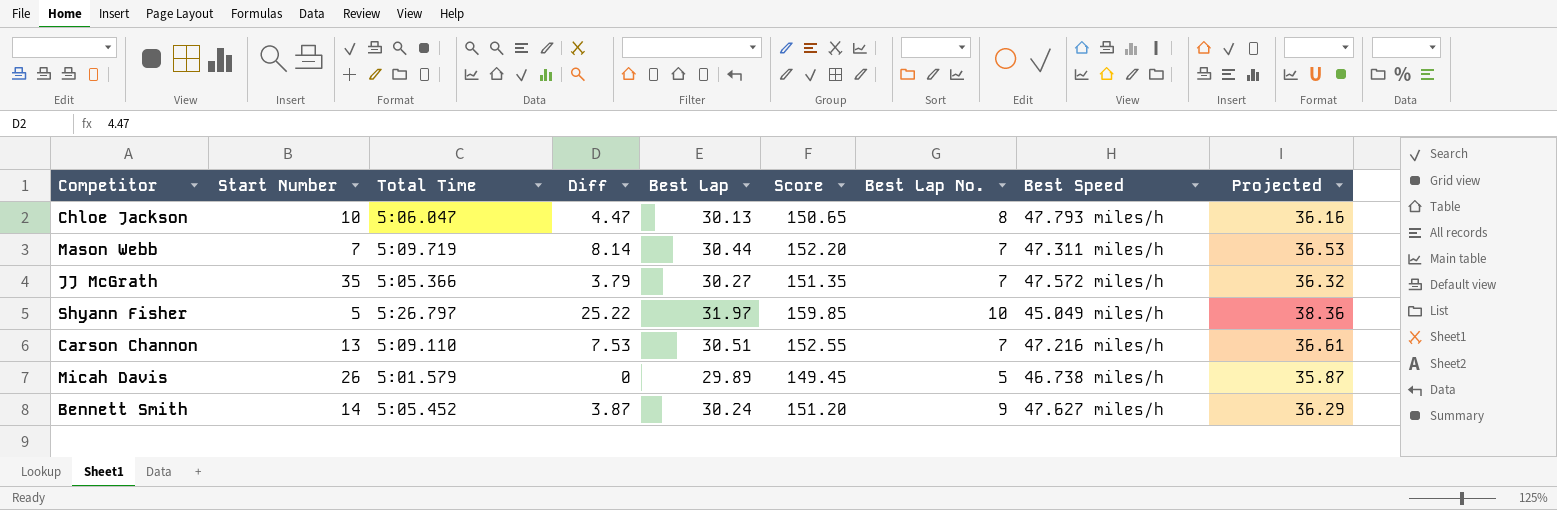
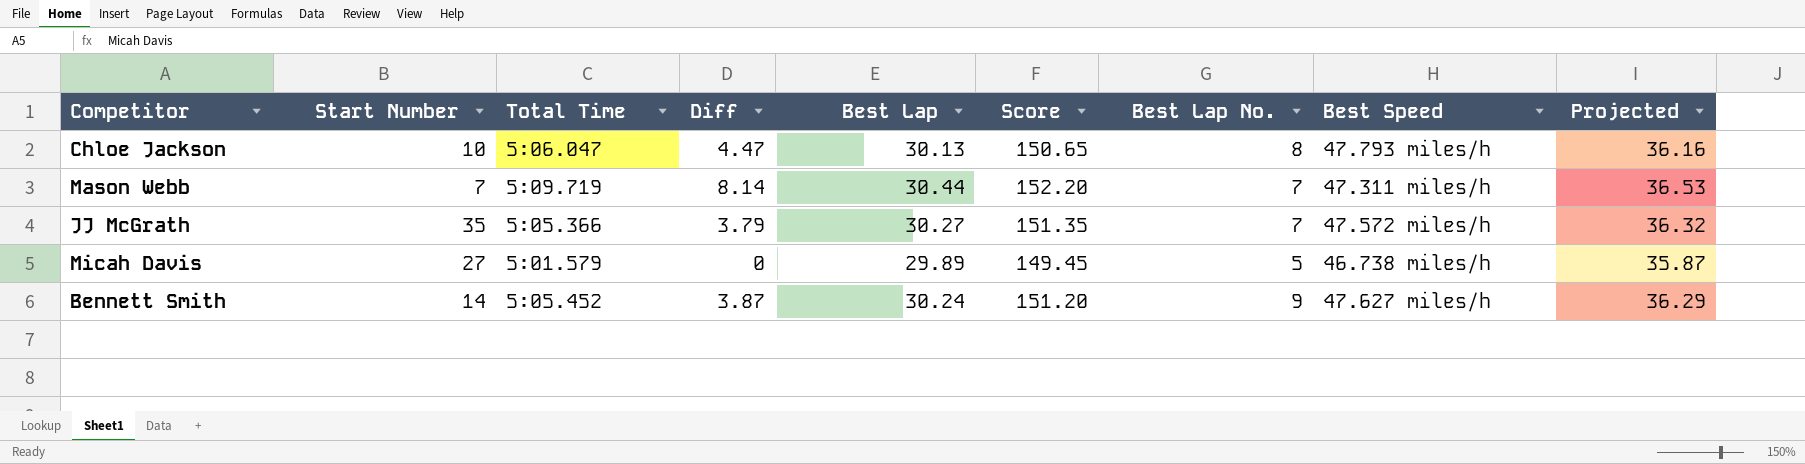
row Shyann Fisher: 5 | 5:26.797 | 25.22 | 31.97 | 159.85 | 10 | 45.049 miles/h | 38.36 -> none
row Carson Channon: 13 | 5:09.110 | 7.53 | 30.51 | 152.55 | 7 | 47.216 miles/h | 36.61 -> none
Micah Davis | Start Number: 26 -> 27

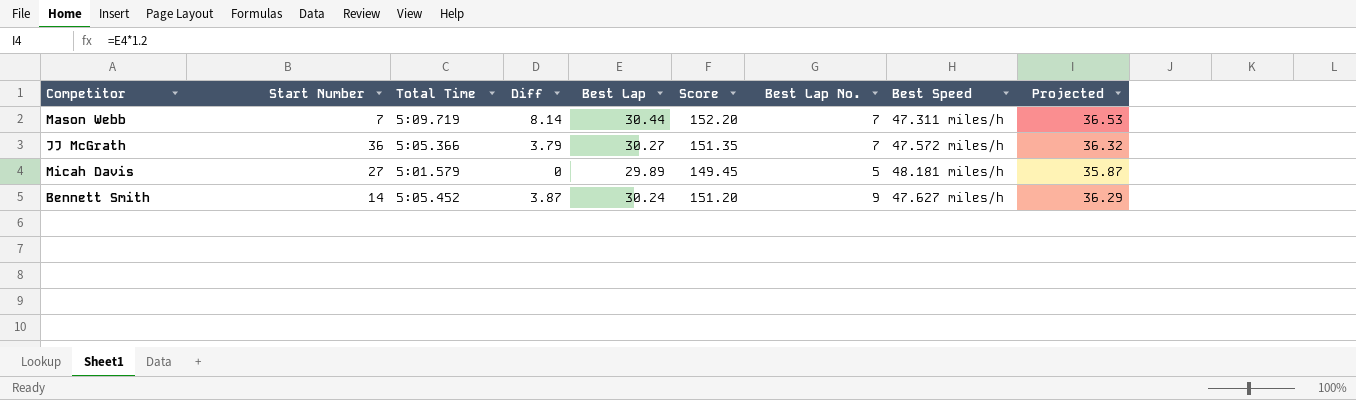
row Chloe Jackson: 10 | 5:06.047 | 4.47 | 30.13 | 150.65 | 8 | 47.793 miles/h | 36.16 -> none
JJ McGrath | Start Number: 35 -> 36
Micah Davis | Best Speed: 46.738 miles/h -> 48.181 miles/h

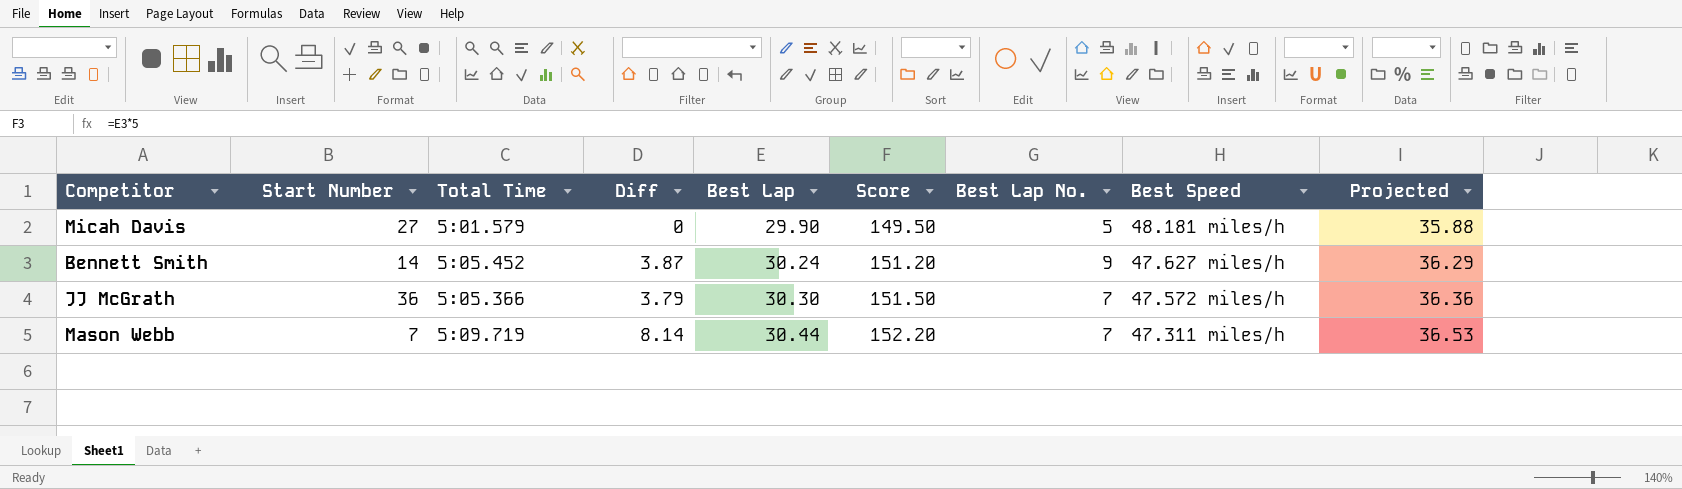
row order: none -> Best Lap ascending
Micah Davis | Best Lap: 29.89 -> 29.90
Micah Davis | Score: 149.45 -> 149.50
Micah Davis | Projected: 35.87 -> 35.88
JJ McGrath | Best Lap: 30.27 -> 30.30
JJ McGrath | Score: 151.35 -> 151.50
JJ McGrath | Projected: 36.32 -> 36.36

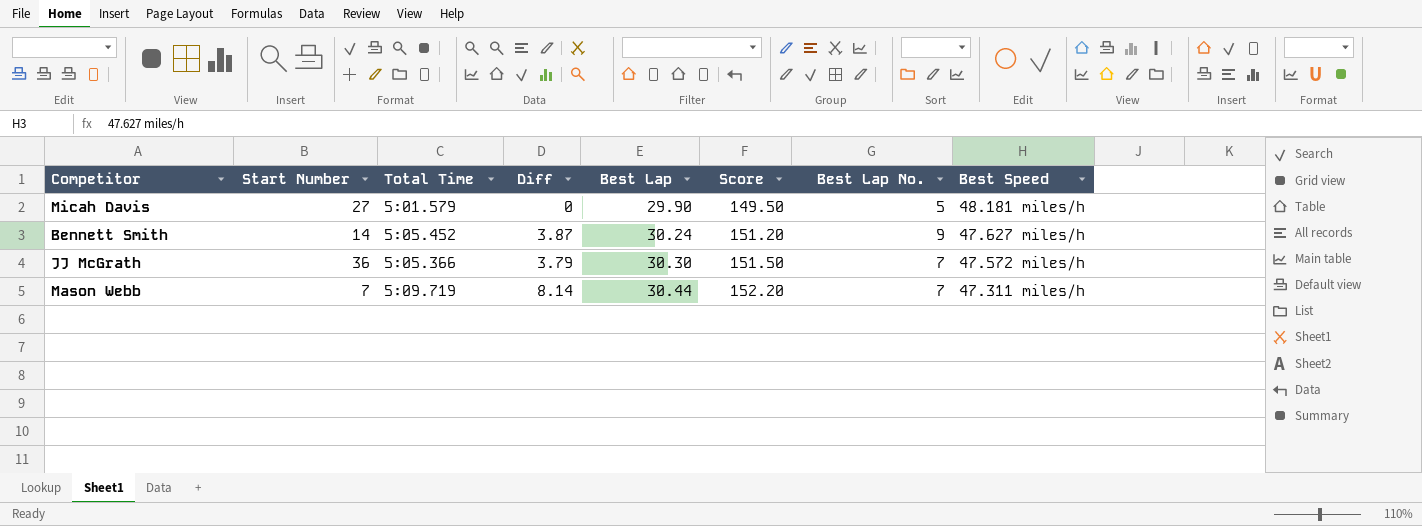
column Projected | formula: [Best Lap] * 1.2 -> none

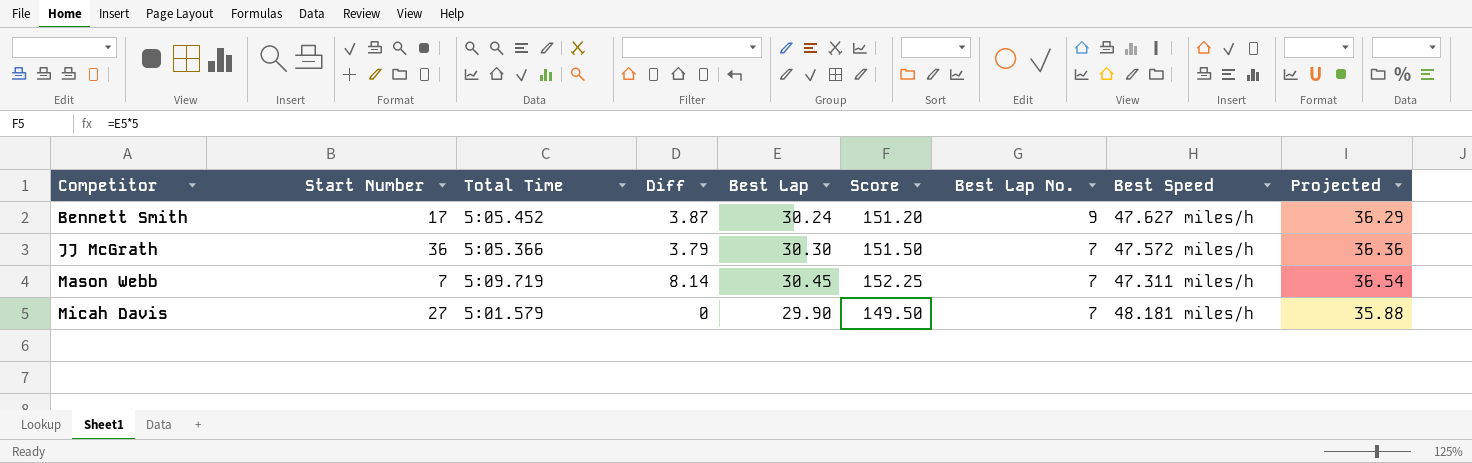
row order: Best Lap ascending -> Competitor ascending
column Projected | formula: none -> [Best Lap] * 1.2
Bennett Smith | Start Number: 14 -> 17
Mason Webb | Best Lap: 30.44 -> 30.45
Mason Webb | Score: 152.20 -> 152.25
Micah Davis | Best Lap No.: 5 -> 7

